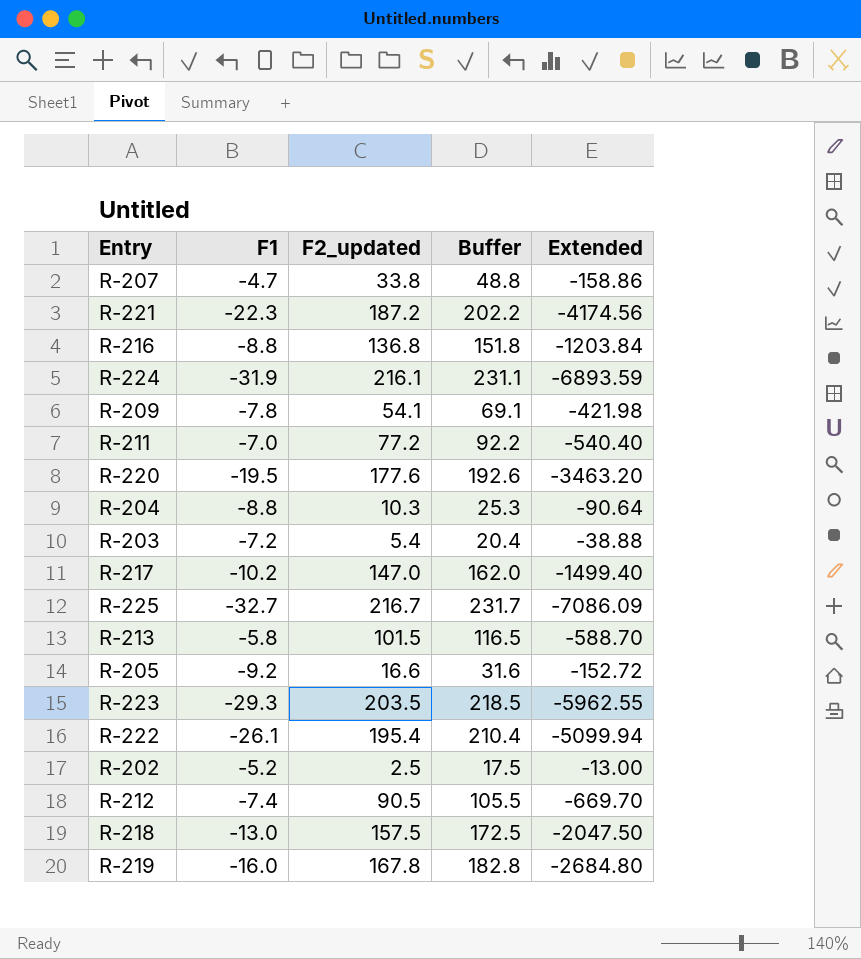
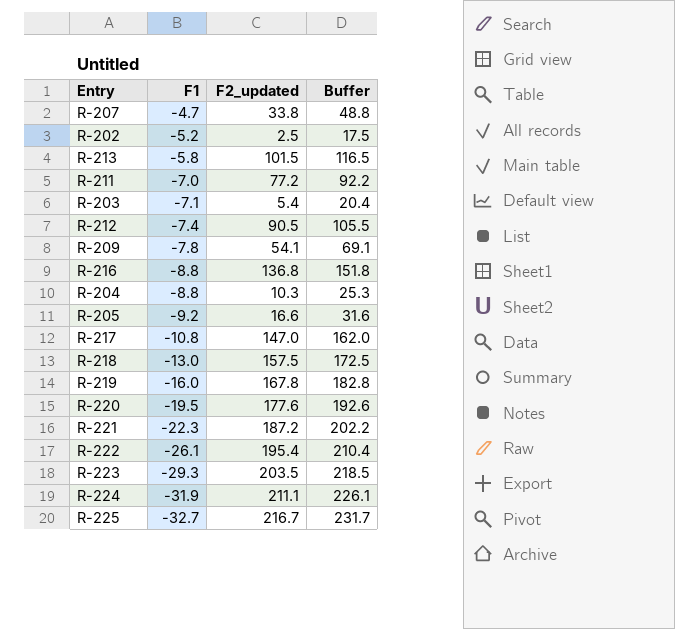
row order: none -> F1 descending
column Extended | formula: [F1] * [F2_updated] -> none
R-203 | F1: -7.2 -> -7.1
R-217 | F1: -10.2 -> -10.8
R-224 | F2_updated: 216.1 -> 211.1
R-224 | Buffer: 231.1 -> 226.1

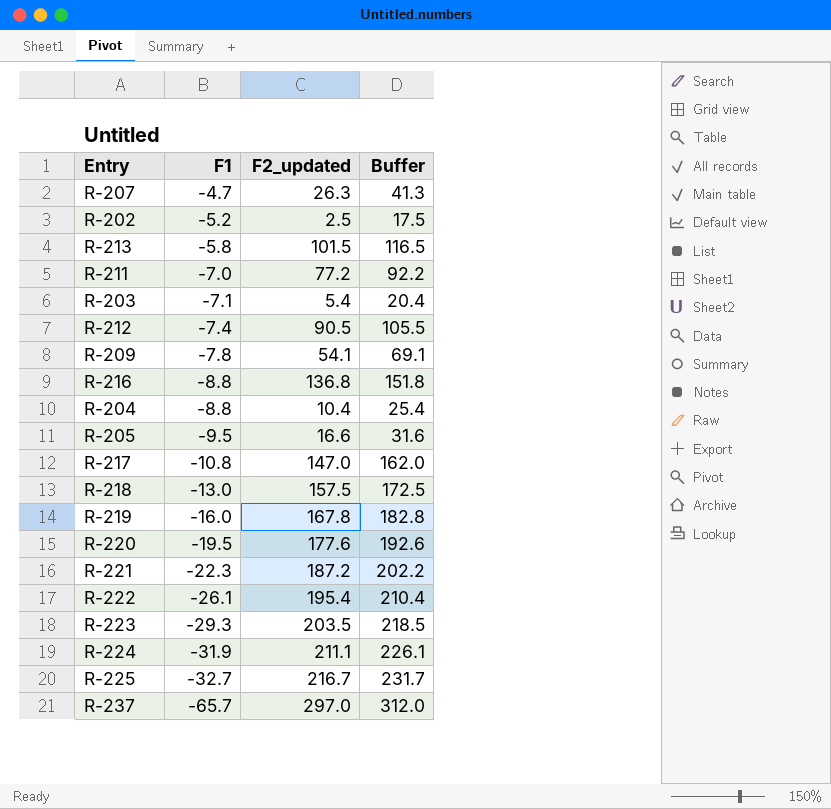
R-207 | F2_updated: 33.8 -> 26.3
R-207 | Buffer: 48.8 -> 41.3
R-204 | F2_updated: 10.3 -> 10.4
R-204 | Buffer: 25.3 -> 25.4
R-205 | F1: -9.2 -> -9.5
row R-237: none -> -65.7 | 297.0 | 312.0

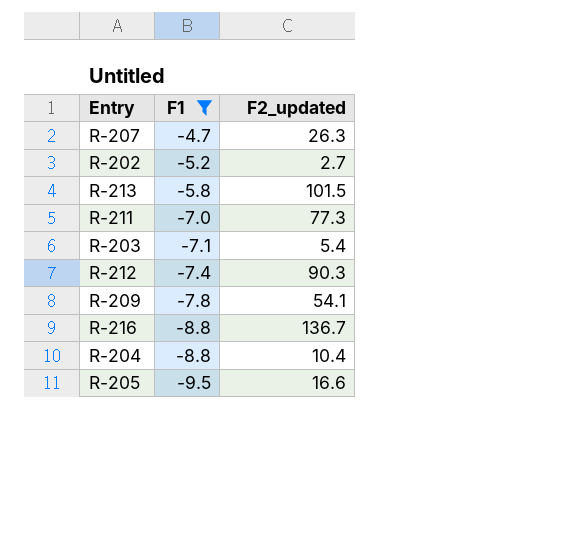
filter: none -> F1 >= -9.5
column Buffer | formula: [F2_updated] + 15 -> none
R-202 | F2_updated: 2.5 -> 2.7
R-211 | F2_updated: 77.2 -> 77.3
R-212 | F2_updated: 90.5 -> 90.3
R-216 | F2_updated: 136.8 -> 136.7

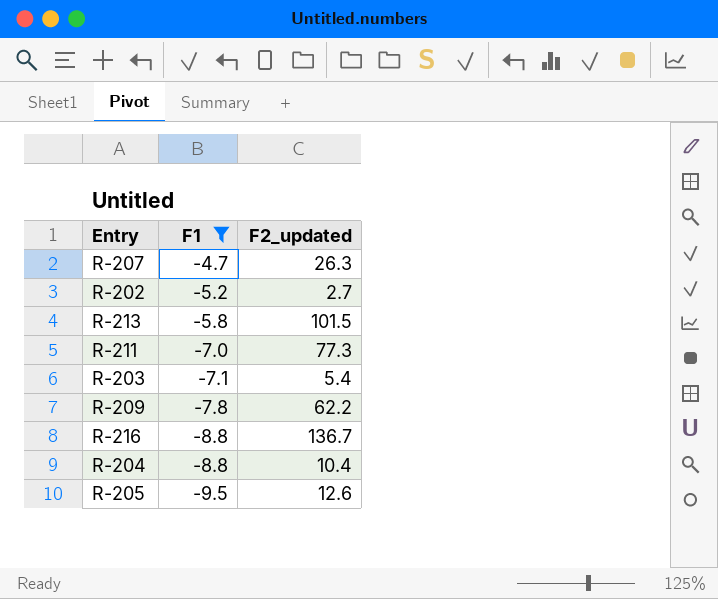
row R-212: -7.4 | 90.3 -> none
R-209 | F2_updated: 54.1 -> 62.2
R-205 | F2_updated: 16.6 -> 12.6

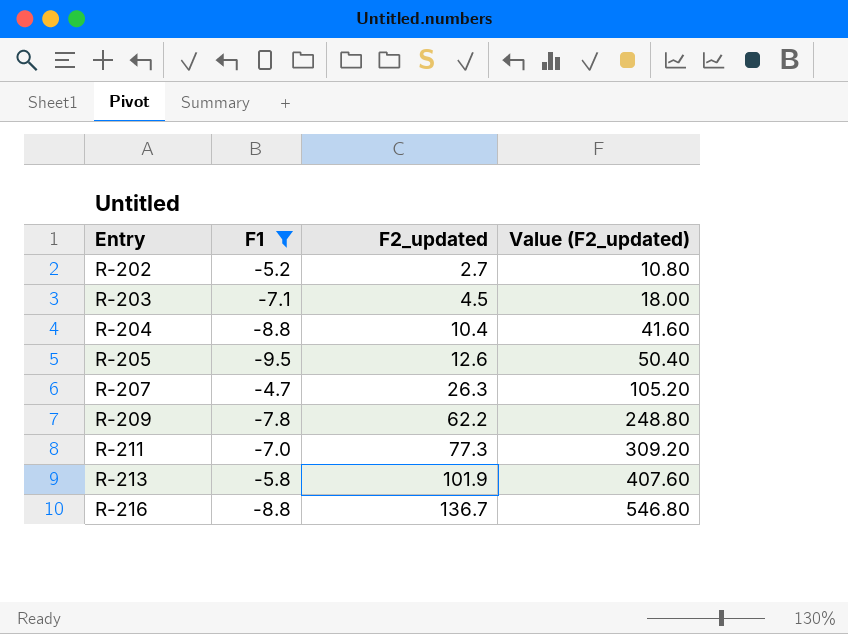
row order: F1 descending -> Entry ascending
column Value (F2_updated) | formula: none -> [F2_updated] * 4
R-203 | F2_updated: 5.4 -> 4.5
R-213 | F2_updated: 101.5 -> 101.9

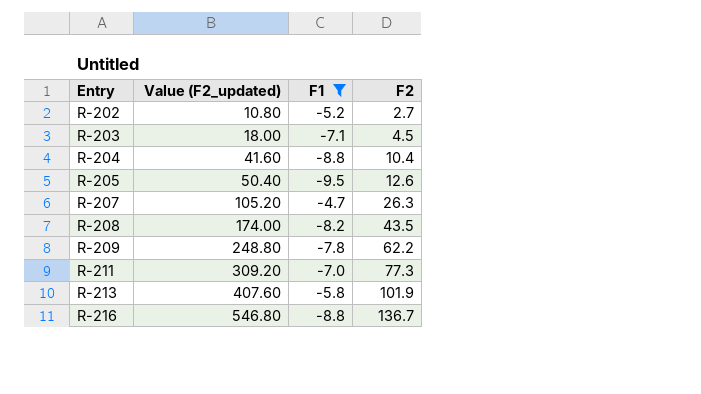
column Value (F2_updated) | position: 4 -> 2
column name: F2_updated -> F2
row R-208: none -> 174.00 | -8.2 | 43.5

